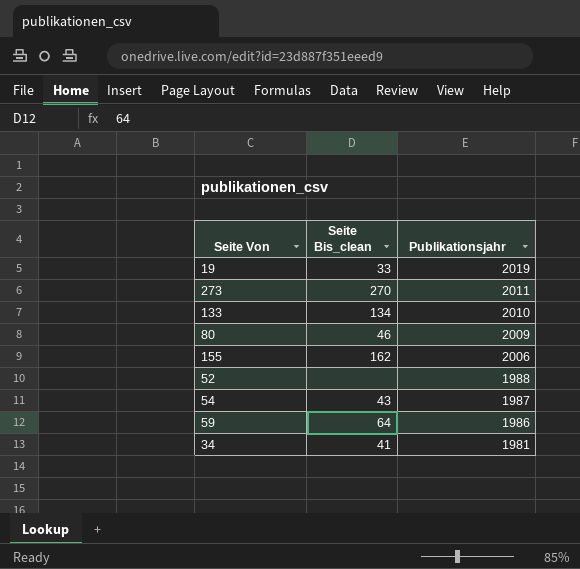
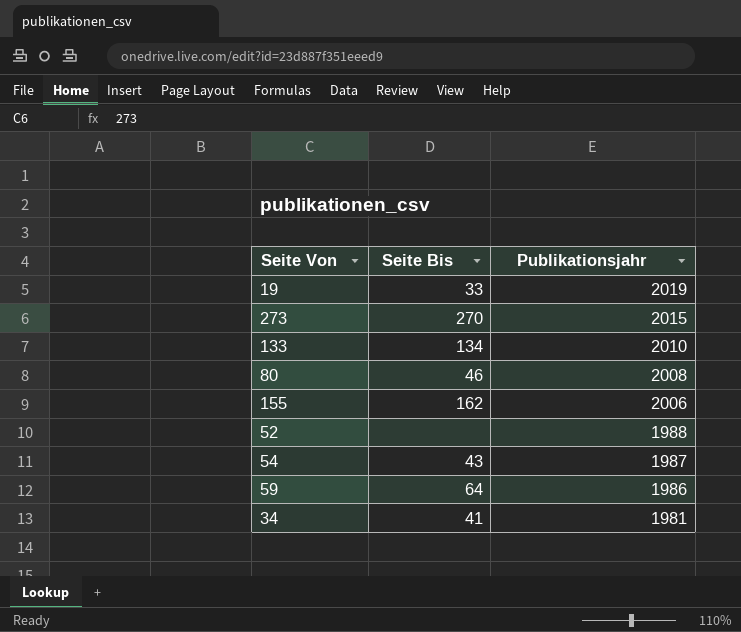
column name: Seite Bis_clean -> Seite Bis
273 | Publikationsjahr: 2011 -> 2015
80 | Publikationsjahr: 2009 -> 2008

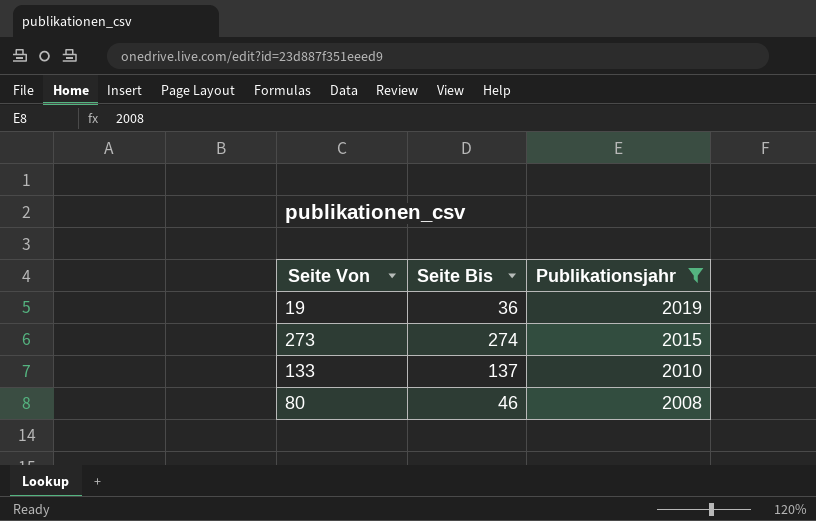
filter: none -> Publikationsjahr >= 2008
19 | Seite Bis: 33 -> 36
273 | Seite Bis: 270 -> 274
133 | Seite Bis: 134 -> 137

